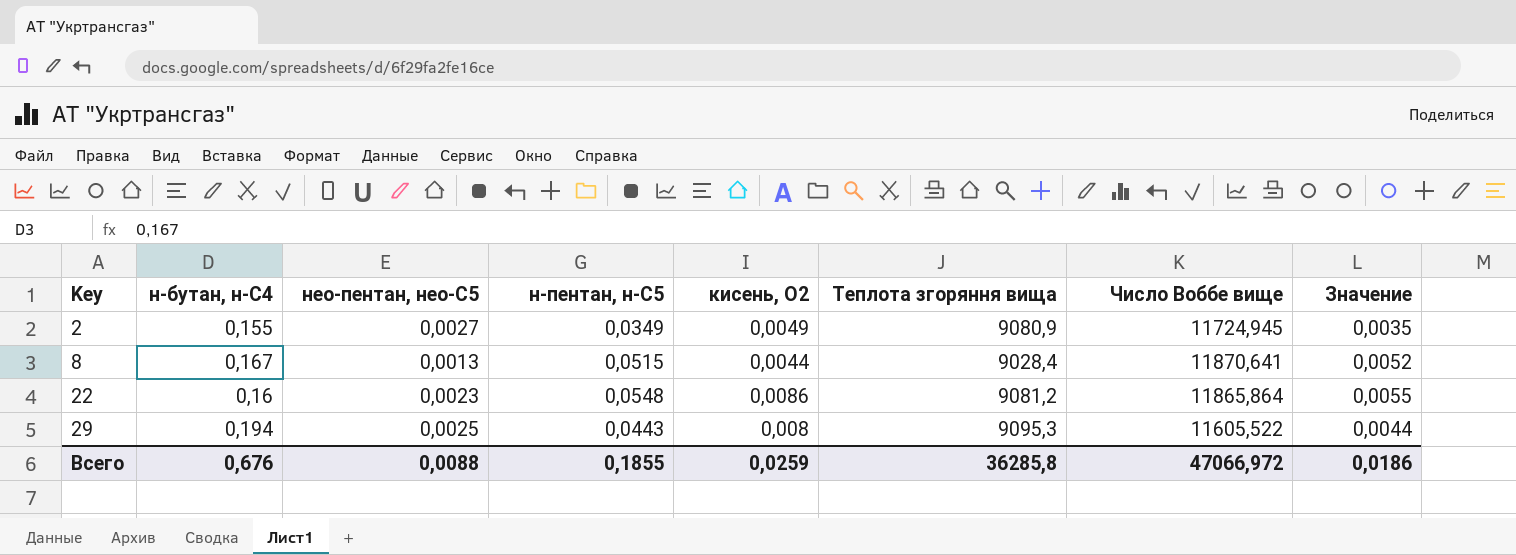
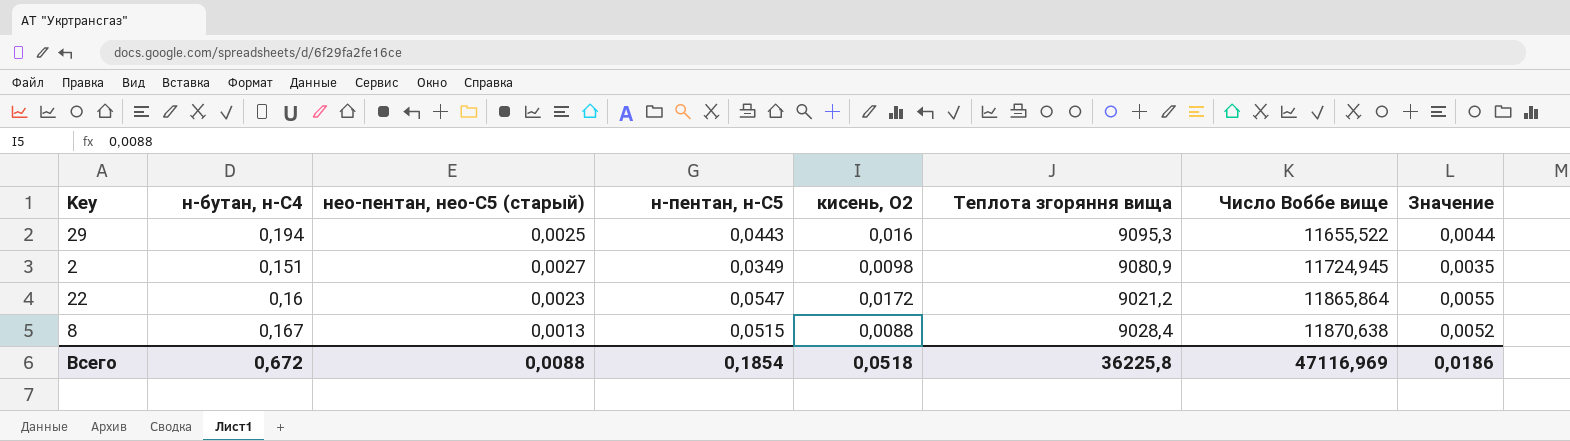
row order: Key ascending -> Число Воббе вище ascending
column name: нео-пентан, нео-С5 -> нео-пентан, нео-С5 (старый)
29 | кисень, О2: 0,008 -> 0,016
29 | Число Воббе вище: 11605,522 -> 11655,522
2 | н-бутан, н-С4: 0,155 -> 0,151
2 | кисень, О2: 0,0049 -> 0,0098
22 | н-пентан, н-С5: 0,0548 -> 0,0547
22 | кисень, О2: 0,0086 -> 0,0172
22 | Теплота згоряння вища: 9081,2 -> 9021,2
8 | кисень, О2: 0,0044 -> 0,0088
8 | Число Воббе вище: 11870,641 -> 11870,638
Всего | н-бутан, н-С4: 0,676 -> 0,672
Всего | н-пентан, н-С5: 0,1855 -> 0,1854
Всего | кисень, О2: 0,0259 -> 0,0518
Всего | Теплота згоряння вища: 36285,8 -> 36225,8
Всего | Число Воббе вище: 47066,972 -> 47116,969

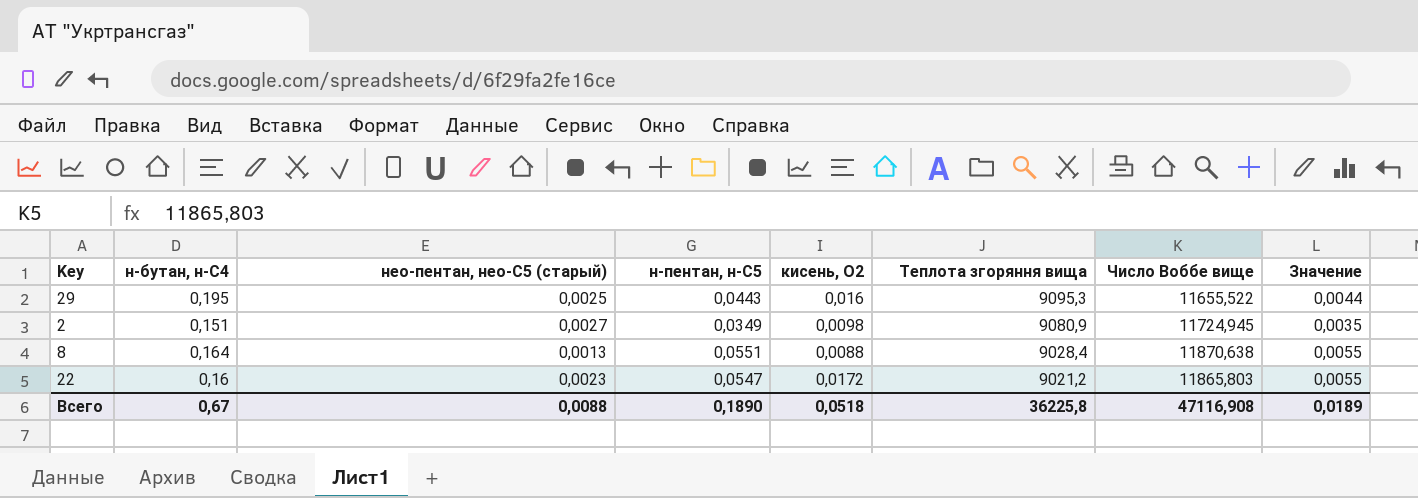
row order: Число Воббе вище ascending -> Теплота згоряння вища descending
29 | н-бутан, н-С4: 0,194 -> 0,195
8 | н-бутан, н-С4: 0,167 -> 0,164
8 | н-пентан, н-С5: 0,0515 -> 0,0551
8 | Значение: 0,0052 -> 0,0055
22 | Число Воббе вище: 11865,864 -> 11865,803
Всего | н-бутан, н-С4: 0,672 -> 0,67
Всего | н-пентан, н-С5: 0,1854 -> 0,1890
Всего | Число Воббе вище: 47116,969 -> 47116,908
Всего | Значение: 0,0186 -> 0,0189

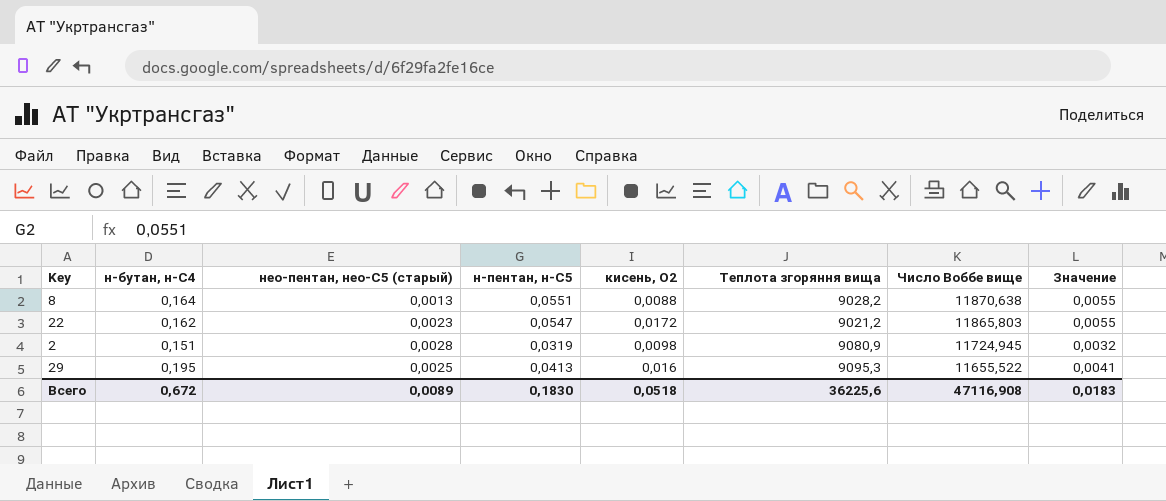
row order: Теплота згоряння вища descending -> Число Воббе вище descending
8 | Теплота згоряння вища: 9028,4 -> 9028,2
22 | н-бутан, н-С4: 0,16 -> 0,162
2 | нео-пентан, нео-С5 (старый): 0,0027 -> 0,0028
2 | н-пентан, н-С5: 0,0349 -> 0,0319
2 | Значение: 0,0035 -> 0,0032
29 | н-пентан, н-С5: 0,0443 -> 0,0413
29 | Значение: 0,0044 -> 0,0041
Всего | н-бутан, н-С4: 0,67 -> 0,672
Всего | нео-пентан, нео-С5 (старый): 0,0088 -> 0,0089
Всего | н-пентан, н-С5: 0,1890 -> 0,1830
Всего | Теплота згоряння вища: 36225,8 -> 36225,6
Всего | Значение: 0,0189 -> 0,0183

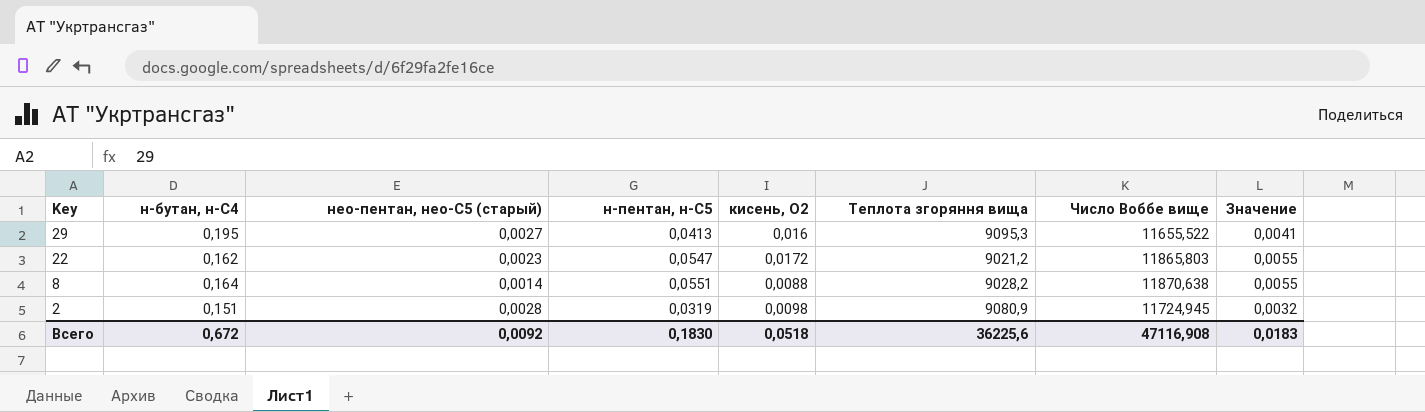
row order: Число Воббе вище descending -> Key descending
29 | нео-пентан, нео-С5 (старый): 0,0025 -> 0,0027
8 | нео-пентан, нео-С5 (старый): 0,0013 -> 0,0014
Всего | нео-пентан, нео-С5 (старый): 0,0089 -> 0,0092

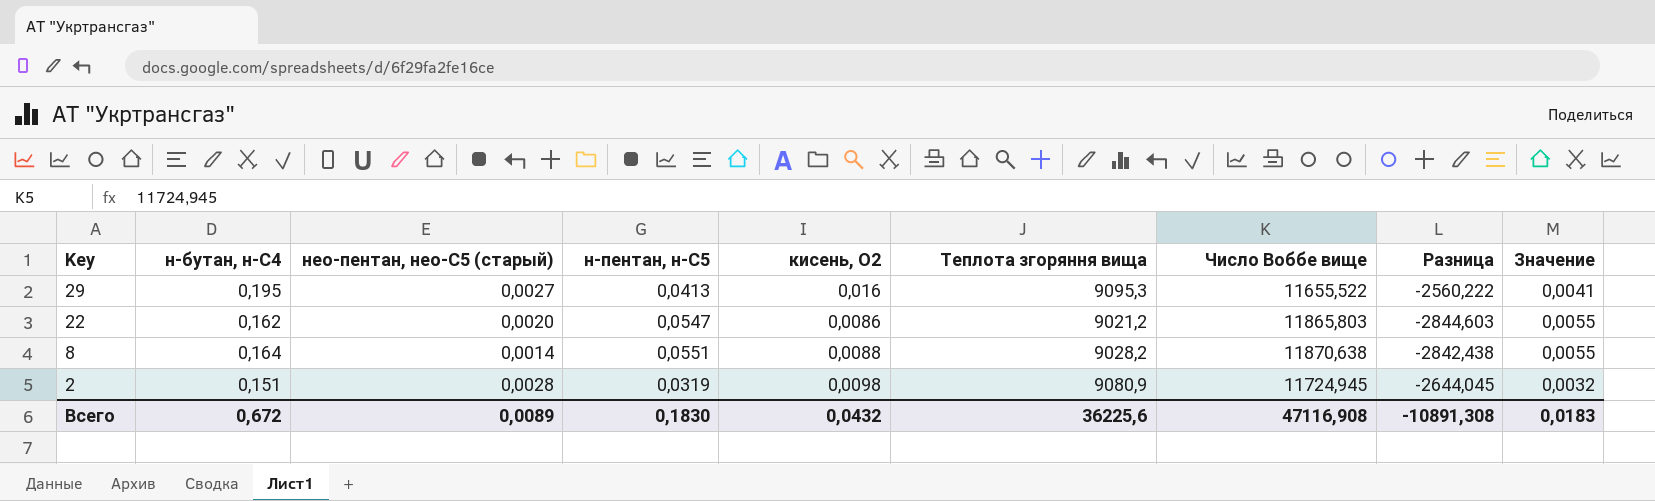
column Разница | formula: none -> [Теплота згоряння вища] - [Число Воббе вище]
22 | нео-пентан, нео-С5 (старый): 0,0023 -> 0,0020
22 | кисень, О2: 0,0172 -> 0,0086
Всего | нео-пентан, нео-С5 (старый): 0,0092 -> 0,0089
Всего | кисень, О2: 0,0518 -> 0,0432

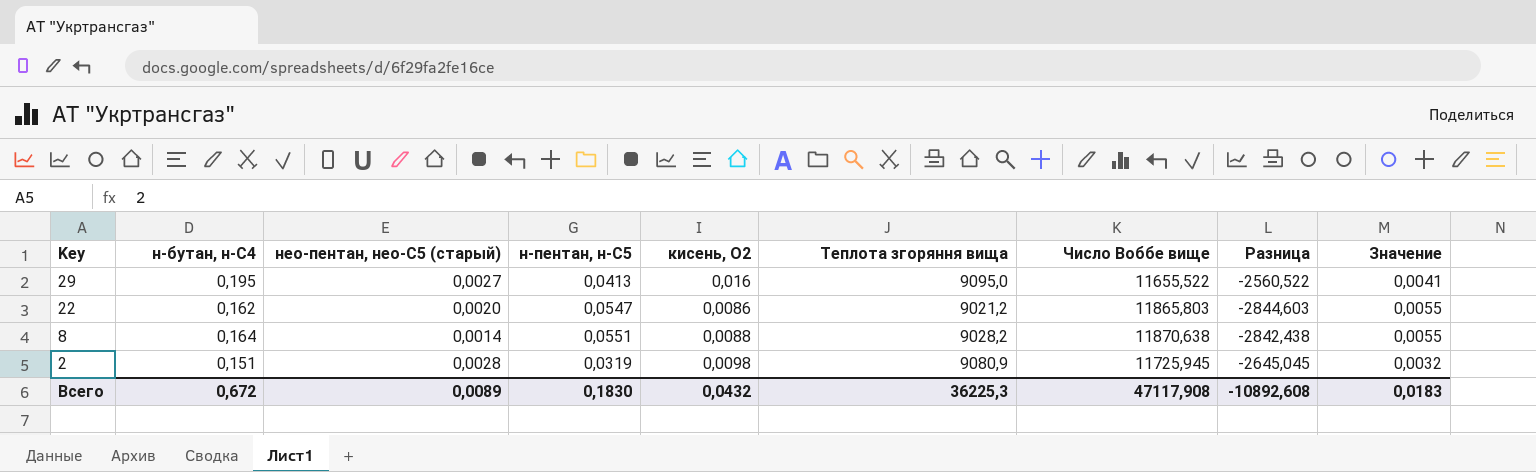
29 | Теплота згоряння вища: 9095,3 -> 9095,0
29 | Разница: -2560,222 -> -2560,522
2 | Число Воббе вище: 11724,945 -> 11725,945
2 | Разница: -2644,045 -> -2645,045
Всего | Теплота згоряння вища: 36225,6 -> 36225,3
Всего | Число Воббе вище: 47116,908 -> 47117,908
Всего | Разница: -10891,308 -> -10892,608

